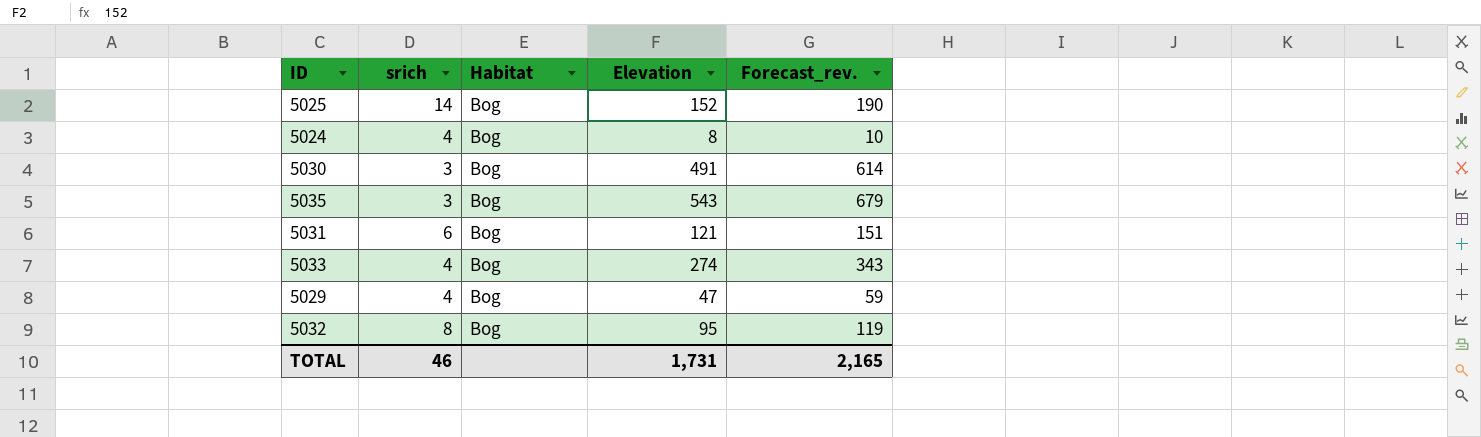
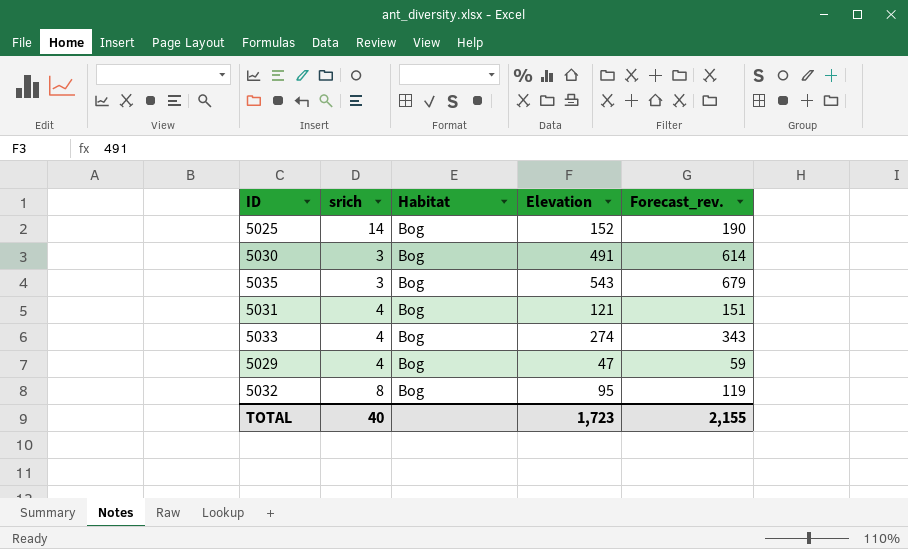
row 5024: 4 | Bog | 8 | 10 -> none
5031 | srich: 6 -> 4
TOTAL | srich: 46 -> 40
TOTAL | Elevation: 1,731 -> 1,723
TOTAL | Forecast_rev.: 2,165 -> 2,155

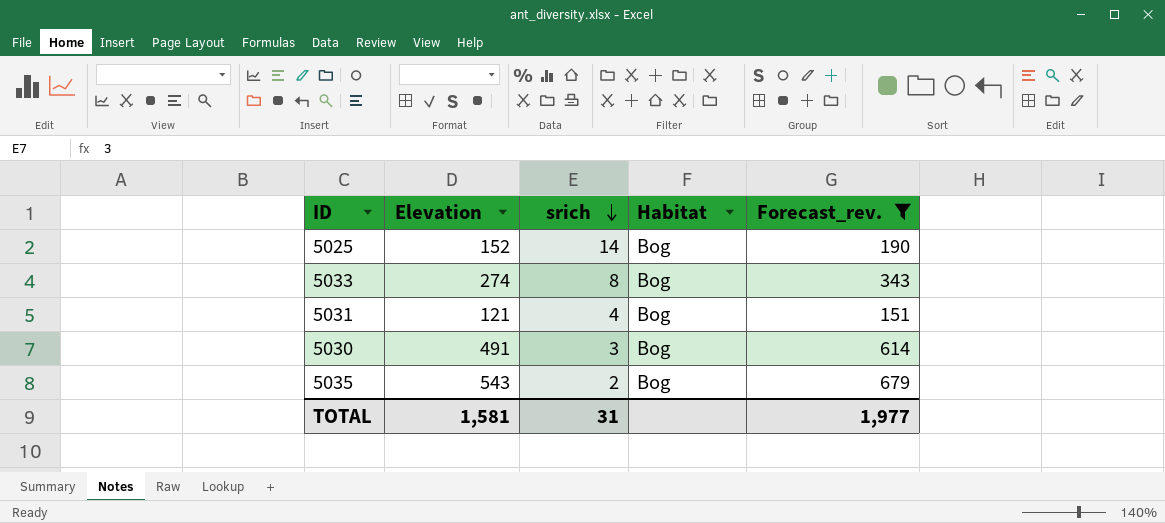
filter: none -> Forecast_rev. >= 151
row order: none -> srich descending
column Elevation | position: 4 -> 2
5033 | srich: 4 -> 8
5035 | srich: 3 -> 2
TOTAL | Elevation: 1,723 -> 1,581
TOTAL | srich: 40 -> 31
TOTAL | Forecast_rev.: 2,155 -> 1,977

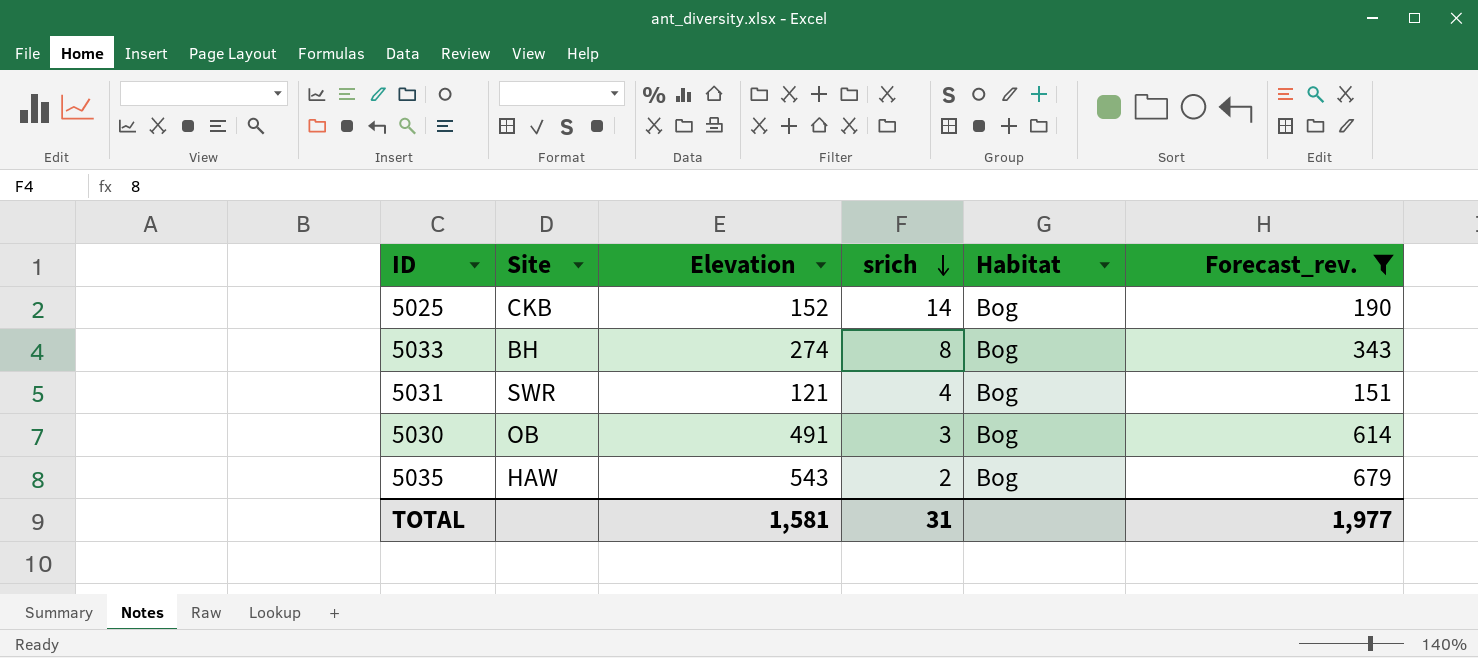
column Site | position: none -> 2

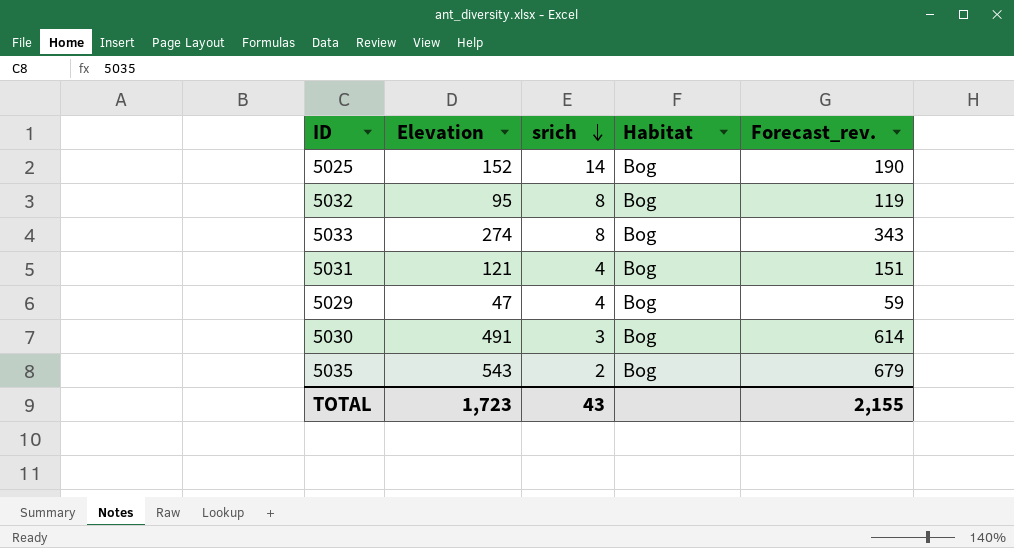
filter: Forecast_rev. >= 151 -> none
column Site | position: 2 -> none
TOTAL | Elevation: 1,581 -> 1,723
TOTAL | srich: 31 -> 43
TOTAL | Forecast_rev.: 1,977 -> 2,155

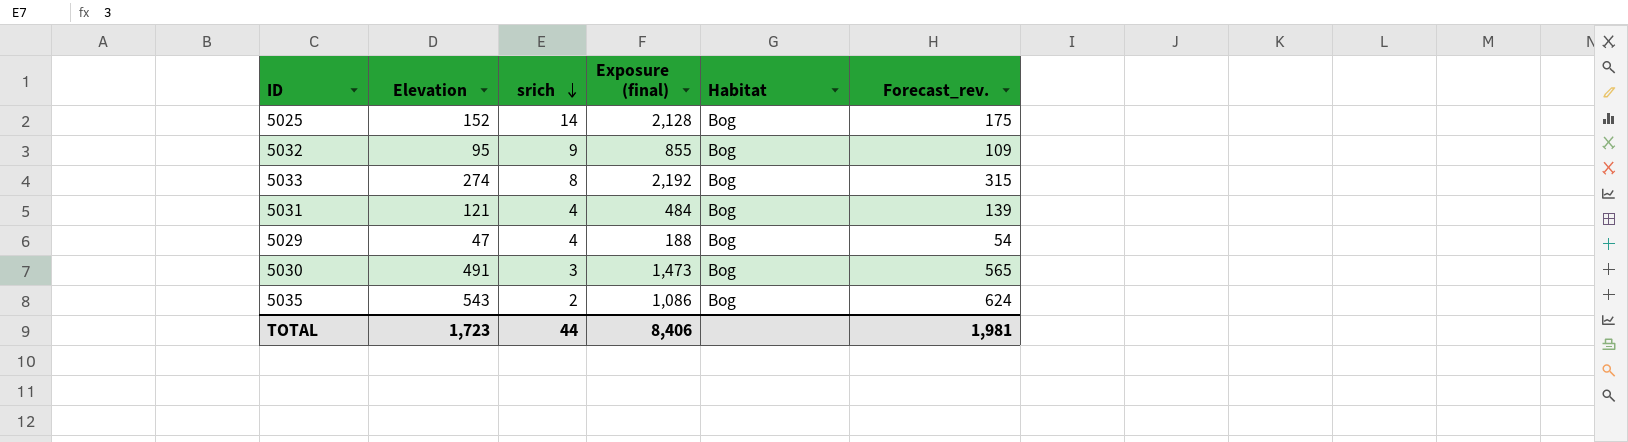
column Exposure (final) | formula: none -> [Elevation] * [srich]
column Forecast_rev. | formula: [Elevation] * 1.25 -> [Elevation] * 1.15
5032 | srich: 8 -> 9
TOTAL | srich: 43 -> 44
TOTAL | Forecast_rev.: 2,155 -> 1,981

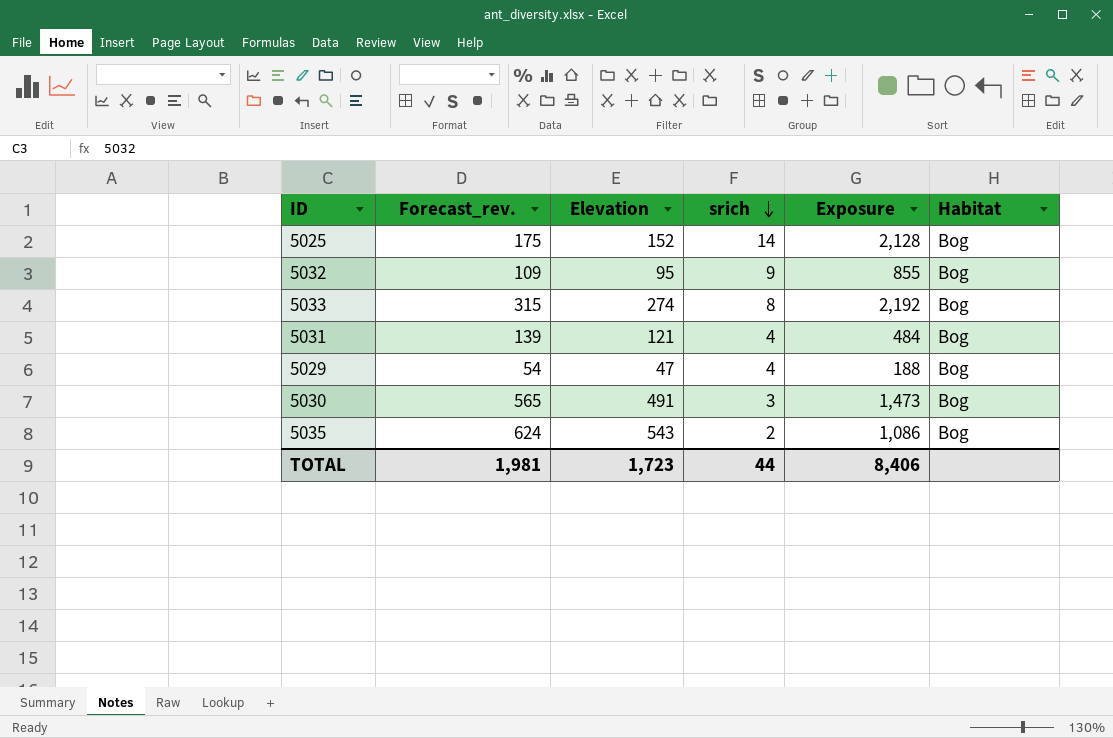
column Forecast_rev. | position: 6 -> 2
column name: Exposure (final) -> Exposure

